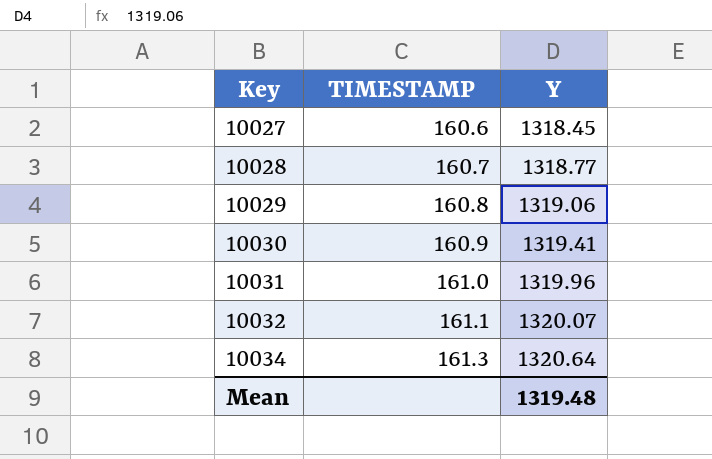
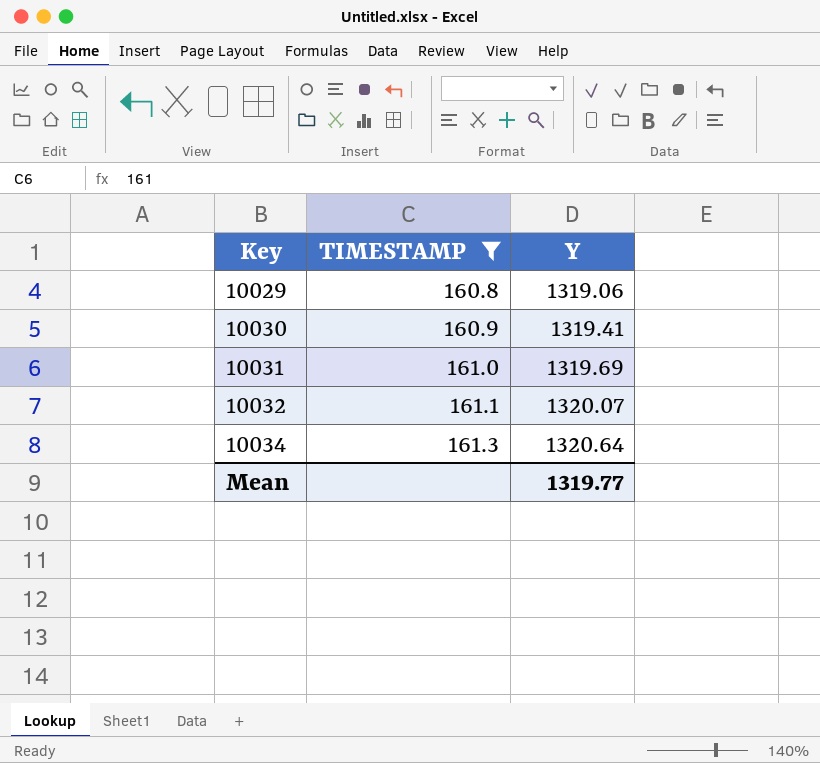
filter: none -> TIMESTAMP >= 160.8
10031 | Y: 1319.96 -> 1319.69
Mean | Y: 1319.48 -> 1319.77

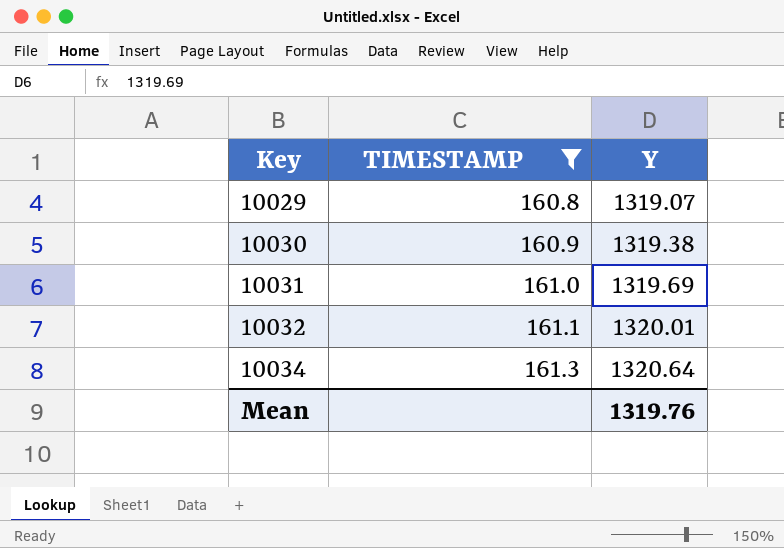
10029 | Y: 1319.06 -> 1319.07
10030 | Y: 1319.41 -> 1319.38
10032 | Y: 1320.07 -> 1320.01
Mean | Y: 1319.77 -> 1319.76

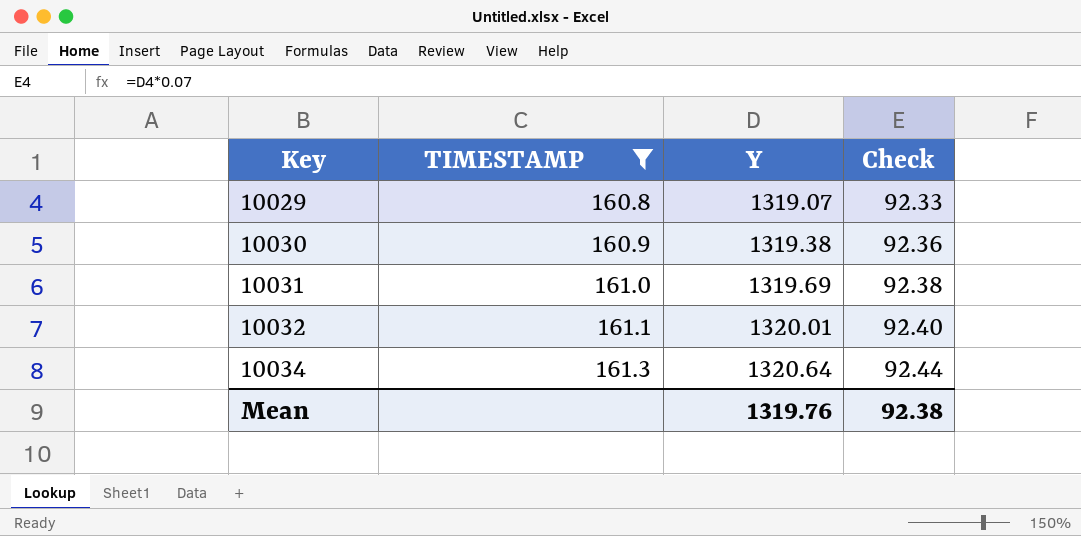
column Check | formula: none -> [Y] * 0.07

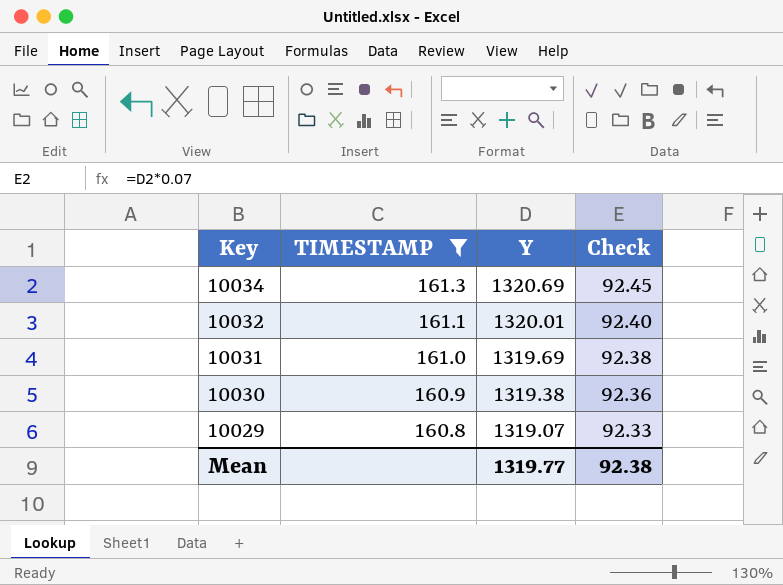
row order: Key ascending -> Key descending
10034 | Y: 1320.64 -> 1320.69
10034 | Check: 92.44 -> 92.45
Mean | Y: 1319.76 -> 1319.77

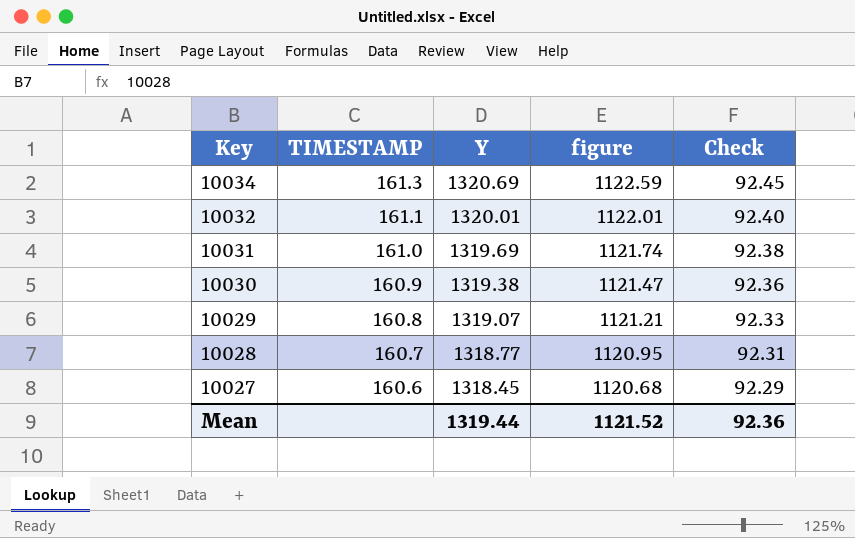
filter: TIMESTAMP >= 160.8 -> none
column figure | formula: none -> [Y] * 0.85
Mean | Y: 1319.77 -> 1319.44
Mean | Check: 92.38 -> 92.36

